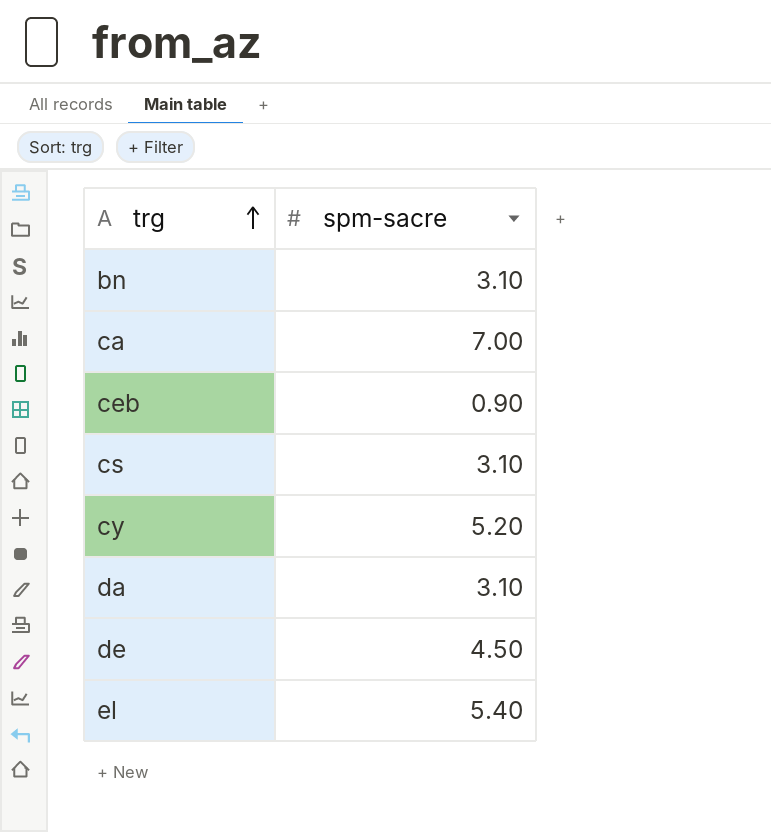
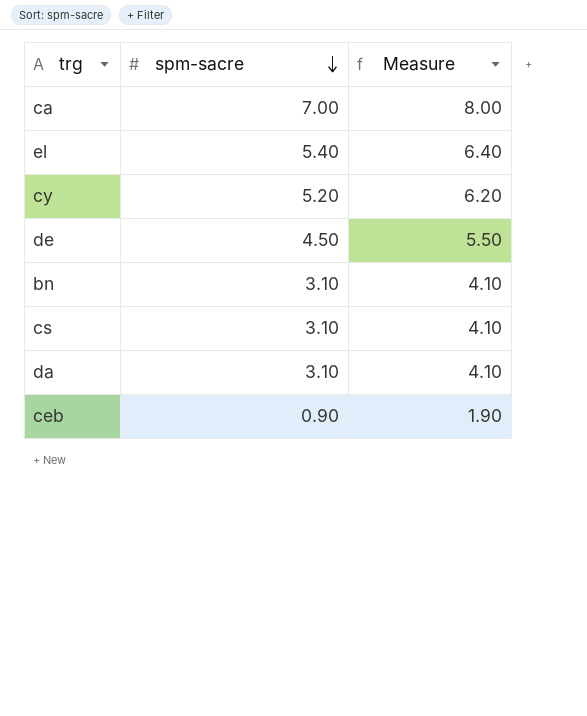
row order: trg ascending -> spm-sacre descending
column Measure | formula: none -> [spm-sacre] + 1

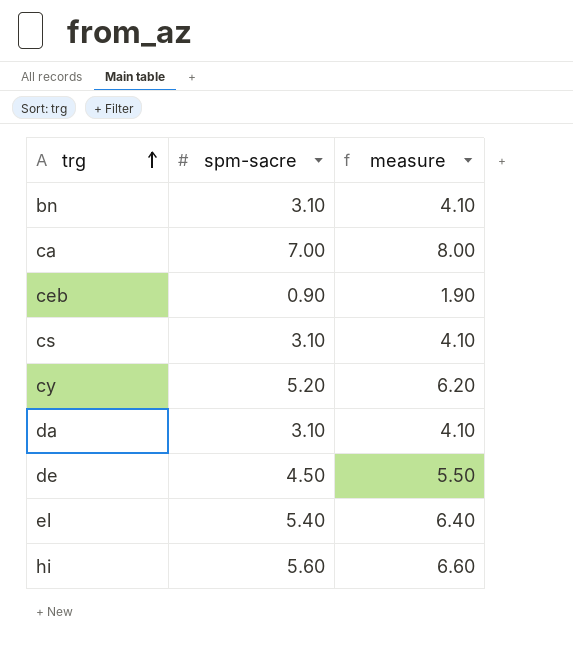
row order: spm-sacre descending -> trg ascending
column name: Measure -> measure
row hi: none -> 5.60 | 6.60

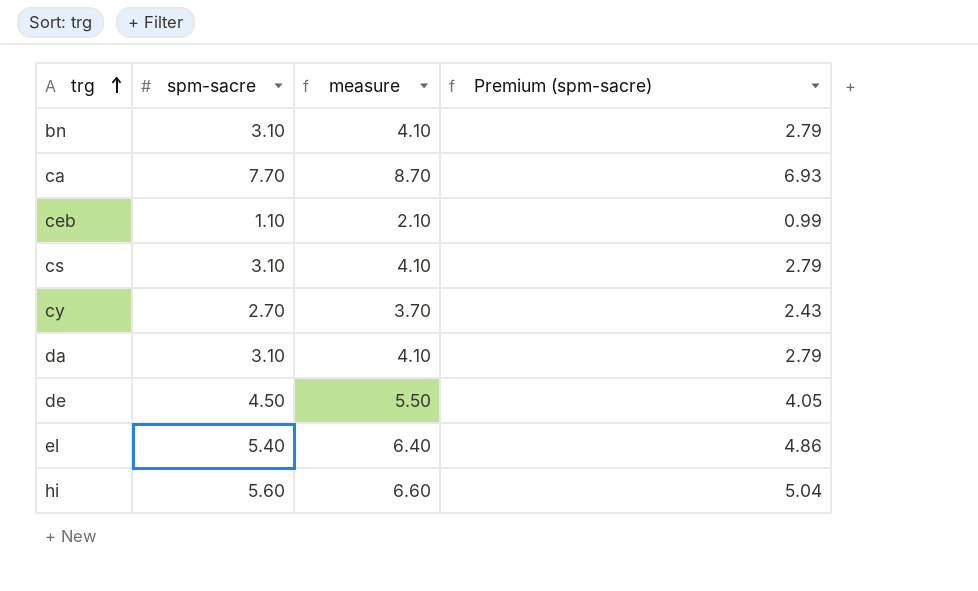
column Premium (spm-sacre) | formula: none -> [spm-sacre] * 0.9
ca | spm-sacre: 7.00 -> 7.70
ca | measure: 8.00 -> 8.70
ceb | spm-sacre: 0.90 -> 1.10
ceb | measure: 1.90 -> 2.10
cy | spm-sacre: 5.20 -> 2.70
cy | measure: 6.20 -> 3.70

